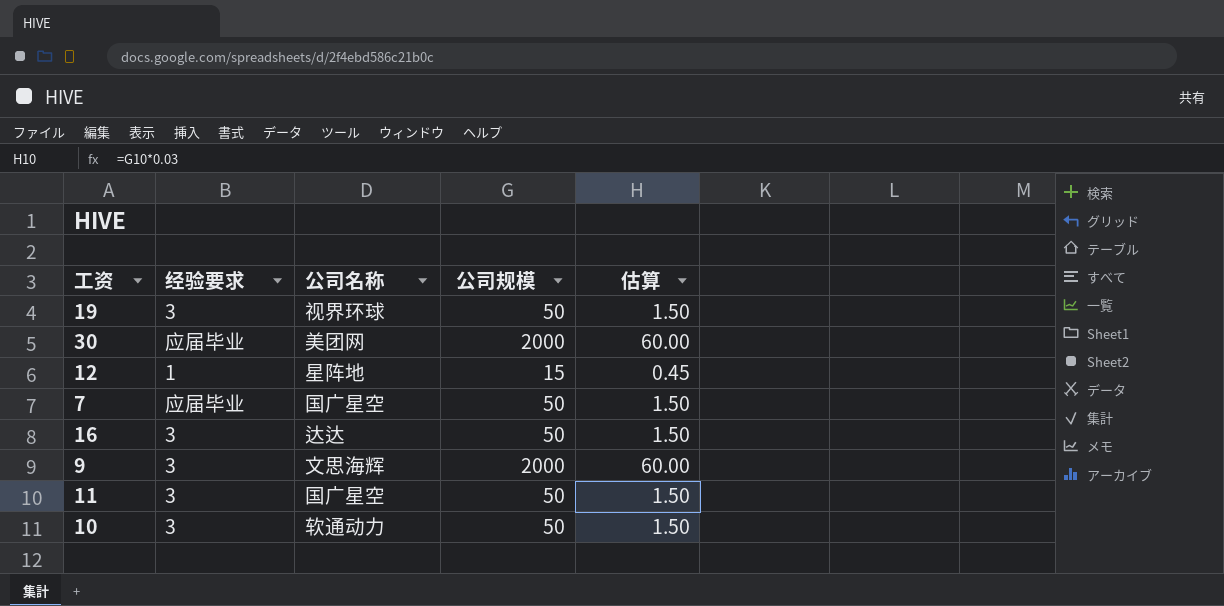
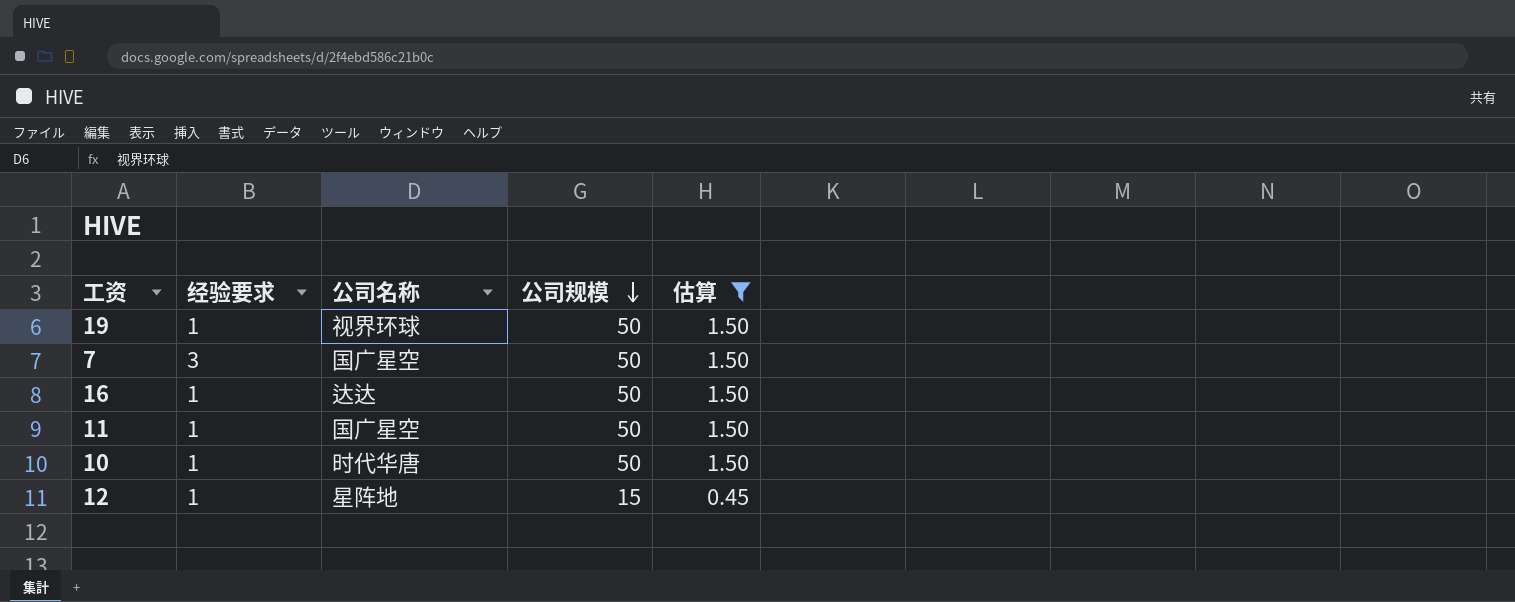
filter: none -> 估算 != 60.00
row order: none -> 公司规模 descending
19 | 经验要求: 3 -> 1
7 | 经验要求: 应届毕业 -> 3
16 | 经验要求: 3 -> 1
11 | 经验要求: 3 -> 1
10 | 经验要求: 3 -> 1
10 | 公司名称: 软通动力 -> 时代华唐

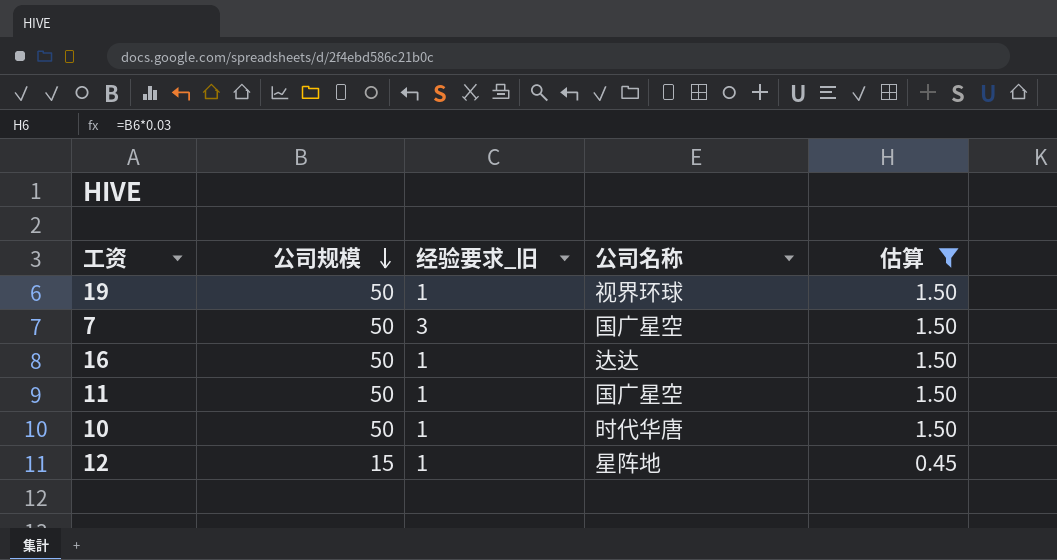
column 公司规模 | position: 4 -> 2
column name: 经验要求 -> 经验要求_旧

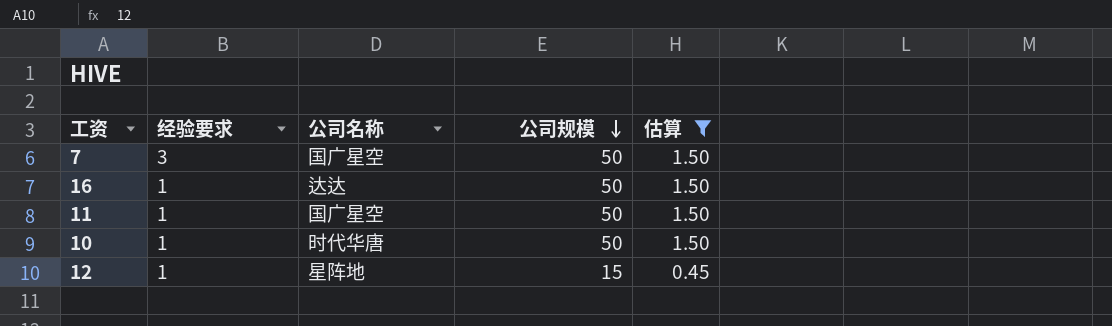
column name: 经验要求_旧 -> 经验要求
column 公司规模 | position: 2 -> 4
row 19: 50 | 1 | 视界环球 | 1.50 -> none

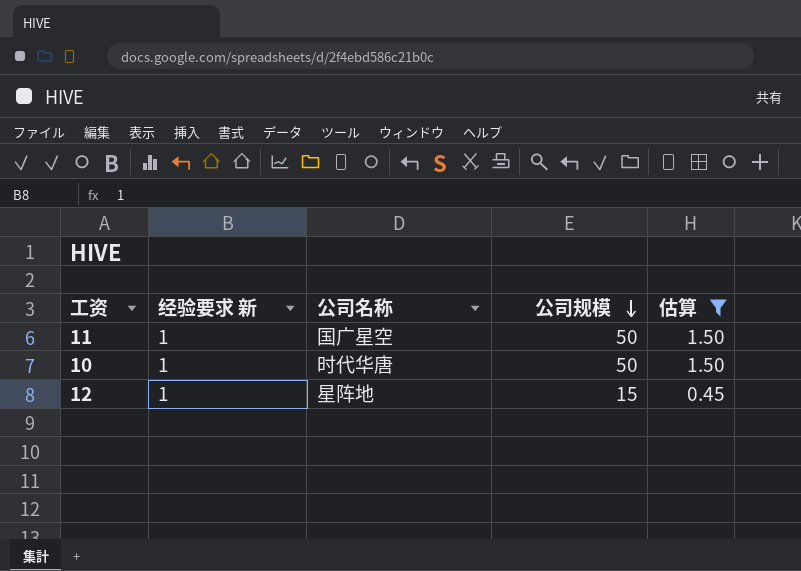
column name: 经验要求 -> 经验要求 新
row 7: 3 | 国广星空 | 50 | 1.50 -> none
row 16: 1 | 达达 | 50 | 1.50 -> none

